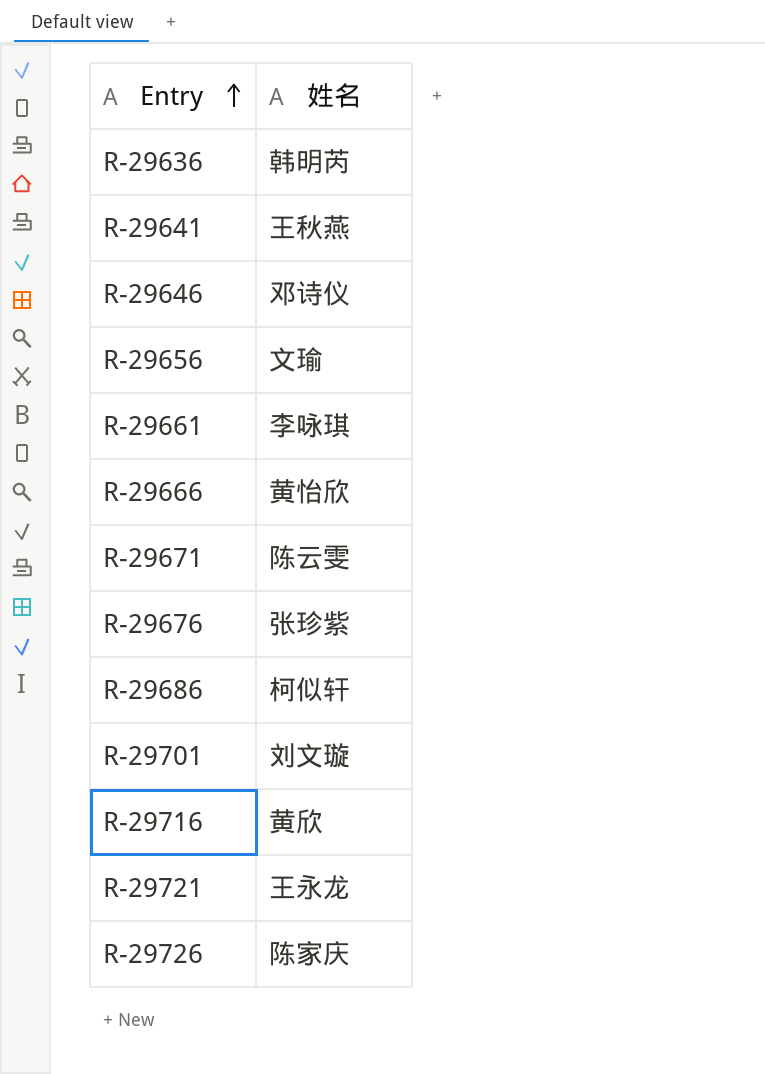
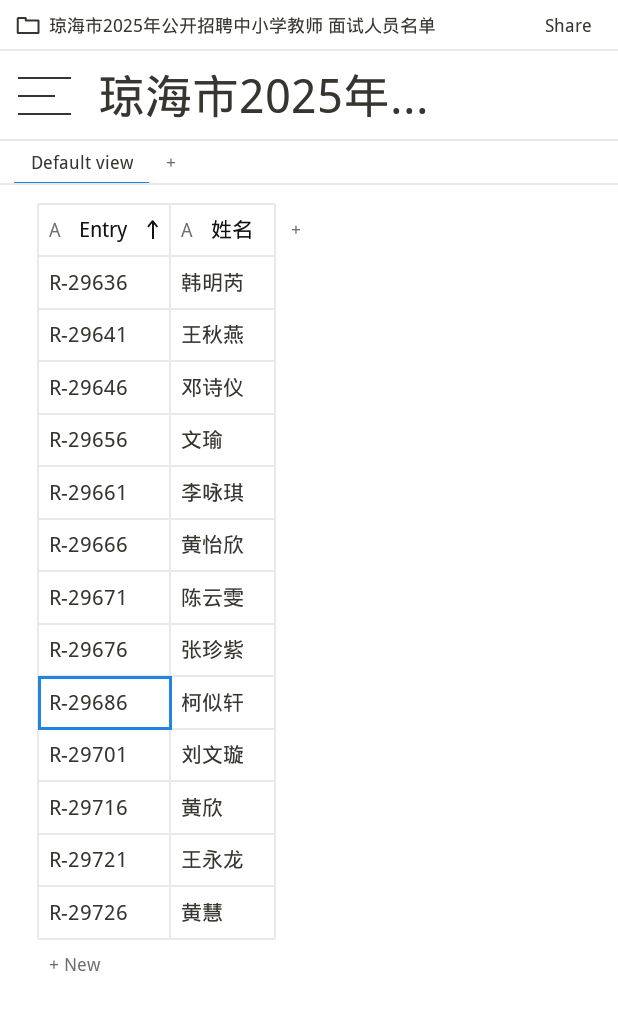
R-29726 | 姓名: 陈家庆 -> 黄慧

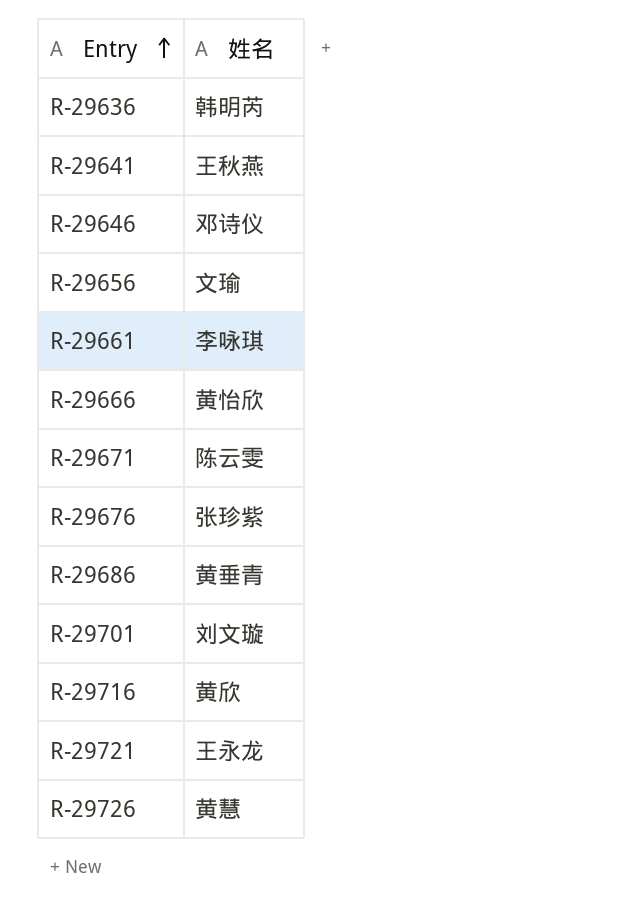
R-29686 | 姓名: 柯似轩 -> 黄垂青

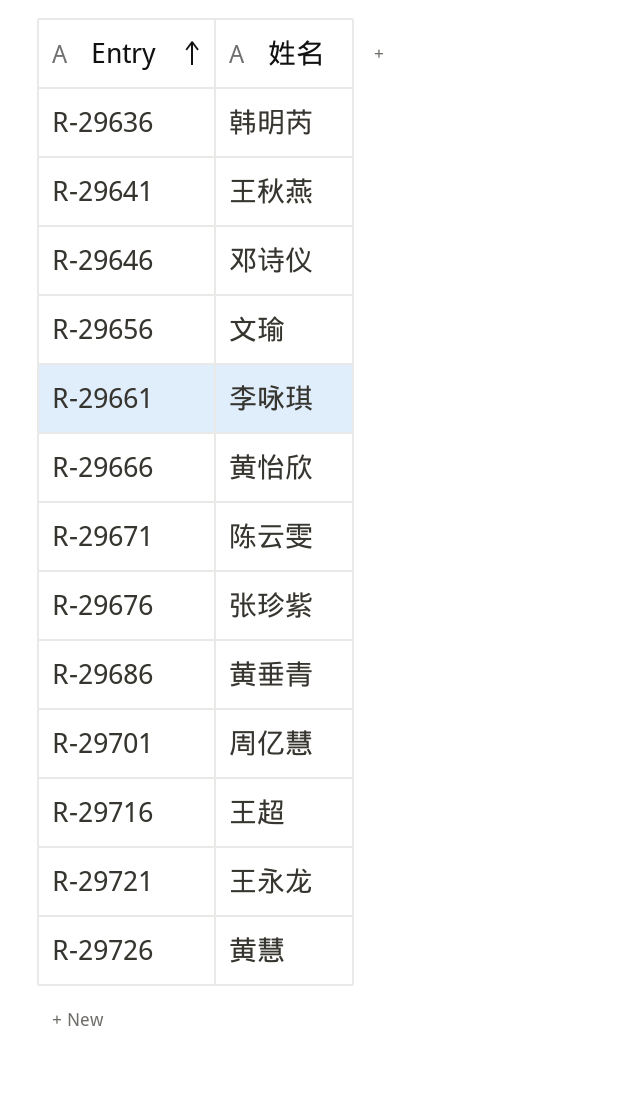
R-29701 | 姓名: 刘文璇 -> 周亿慧
R-29716 | 姓名: 黄欣 -> 王超

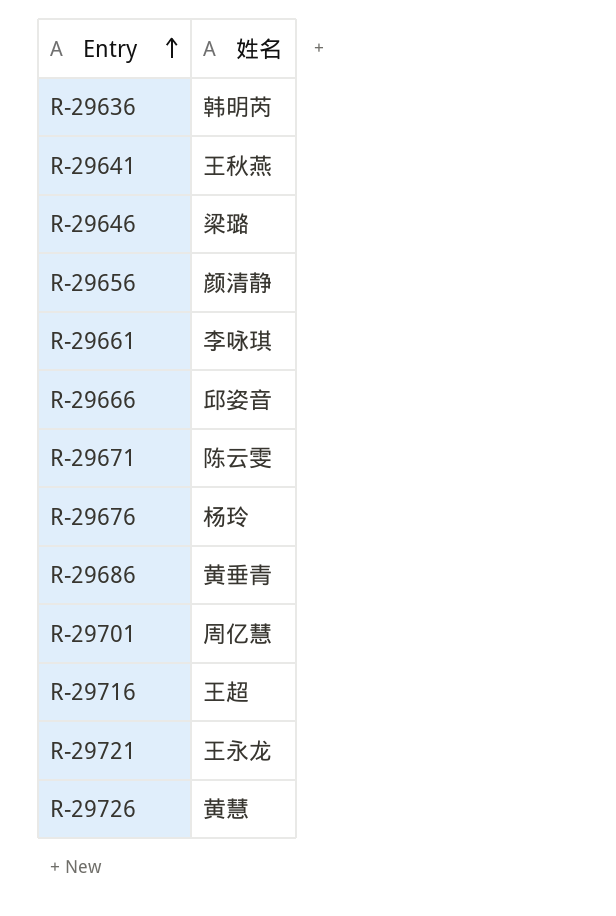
R-29646 | 姓名: 邓诗仪 -> 梁璐
R-29656 | 姓名: 文瑜 -> 颜清静
R-29666 | 姓名: 黄怡欣 -> 邱姿音
R-29676 | 姓名: 张珍紫 -> 杨玲

